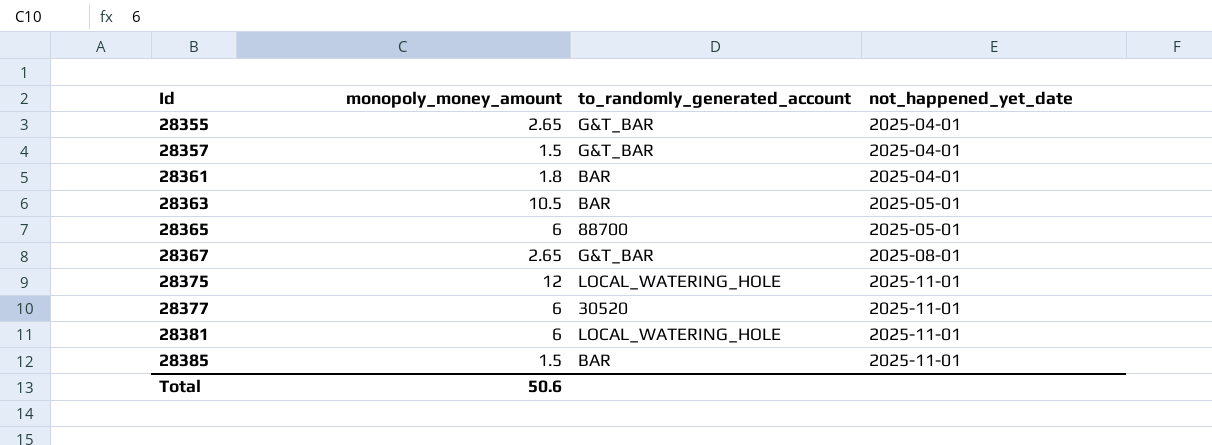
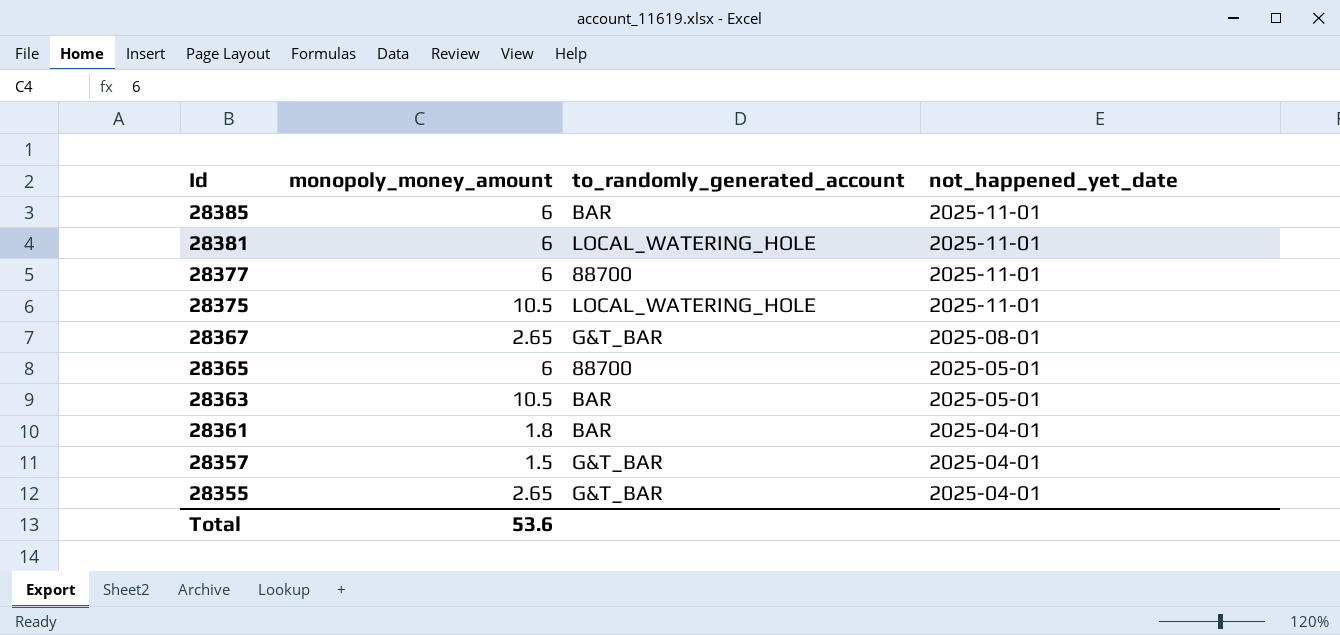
row order: Id ascending -> Id descending
28385 | monopoly_money_amount: 1.5 -> 6
28377 | to_randomly_generated_account: 30520 -> 88700
28375 | monopoly_money_amount: 12 -> 10.5
Total | monopoly_money_amount: 50.6 -> 53.6

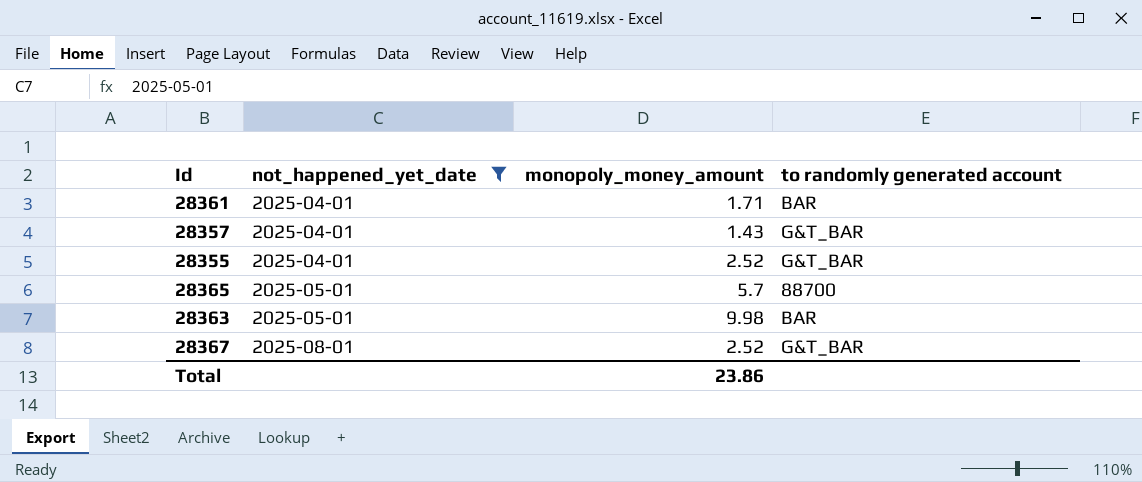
filter: none -> not_happened_yet_date != 2025-11-01
row order: Id descending -> not_happened_yet_date ascending
column not_happened_yet_date | position: 4 -> 2
column name: to_randomly_generated_account -> to randomly generated account
28361 | monopoly_money_amount: 1.8 -> 1.71
28357 | monopoly_money_amount: 1.5 -> 1.43
28355 | monopoly_money_amount: 2.65 -> 2.52
28365 | monopoly_money_amount: 6 -> 5.7
28363 | monopoly_money_amount: 10.5 -> 9.98
28367 | monopoly_money_amount: 2.65 -> 2.52
Total | monopoly_money_amount: 53.6 -> 23.86

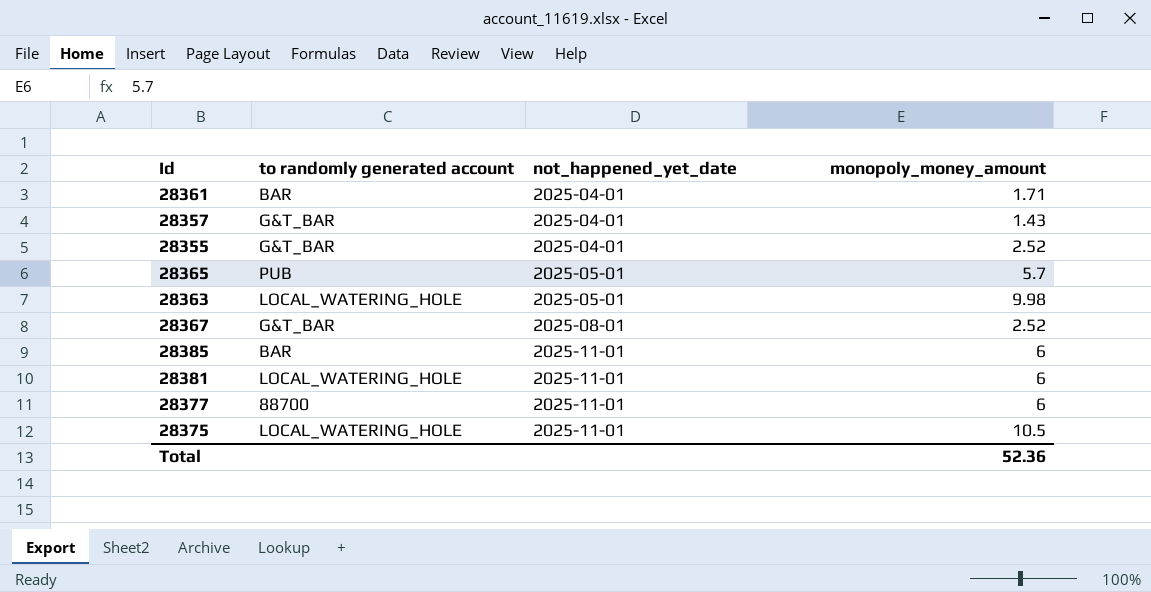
filter: not_happened_yet_date != 2025-11-01 -> none
column to randomly generated account | position: 4 -> 2
28365 | to randomly generated account: 88700 -> PUB
28363 | to randomly generated account: BAR -> LOCAL_WATERING_HOLE
Total | monopoly_money_amount: 23.86 -> 52.36

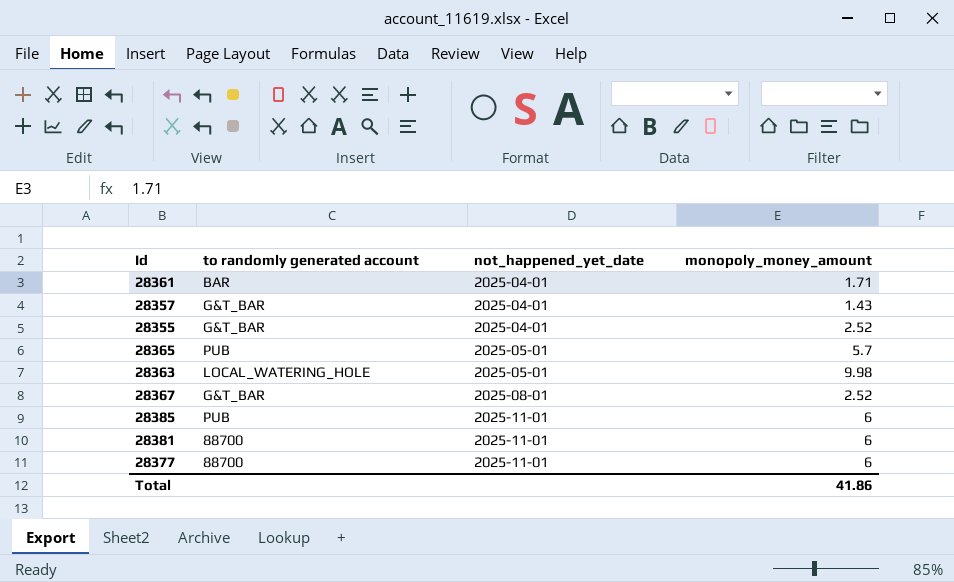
row 28375: LOCAL_WATERING_HOLE | 2025-11-01 | 10.5 -> none
28385 | to randomly generated account: BAR -> PUB
28381 | to randomly generated account: LOCAL_WATERING_HOLE -> 88700
Total | monopoly_money_amount: 52.36 -> 41.86

